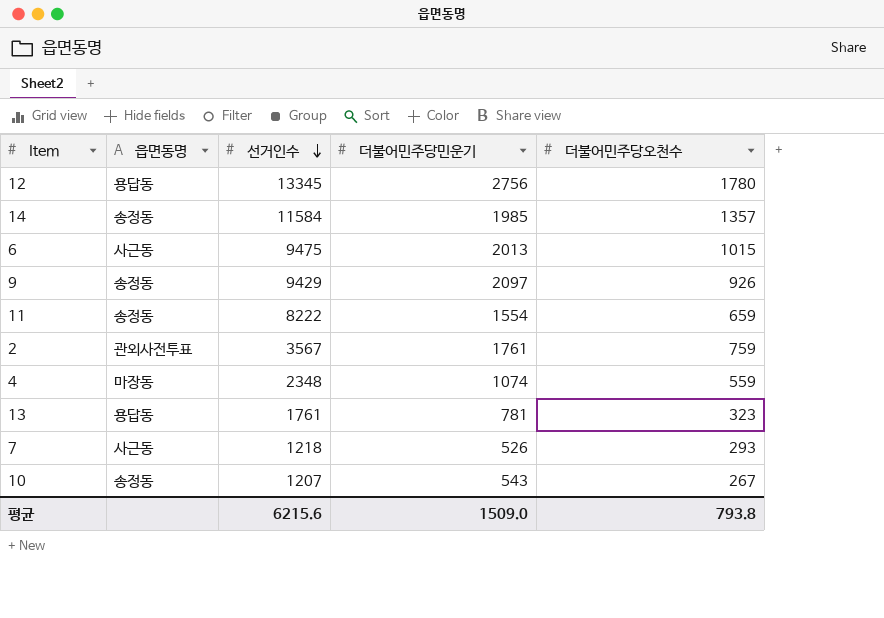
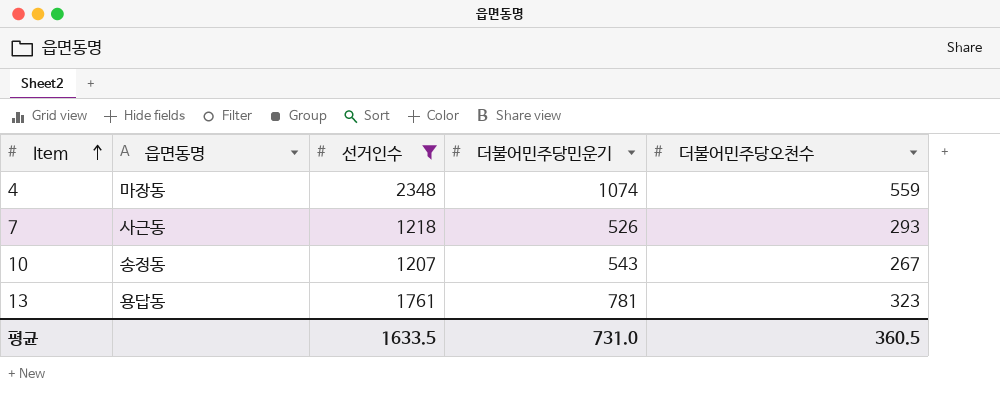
filter: none -> 선거인수 <= 2348
row order: 선거인수 descending -> Item ascending
평균 | 선거인수: 6215.6 -> 1633.5
평균 | 더불어민주당민운기: 1509.0 -> 731.0
평균 | 더불어민주당오천수: 793.8 -> 360.5

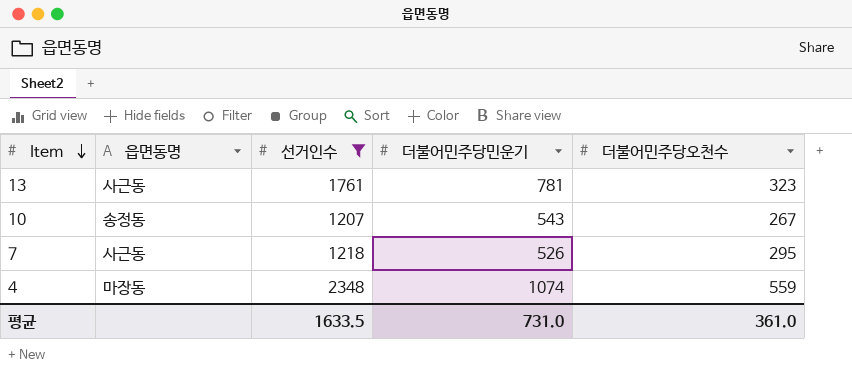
row order: Item ascending -> Item descending
13 | 읍면동명: 용답동 -> 사근동
7 | 더불어민주당오천수: 293 -> 295
평균 | 더불어민주당오천수: 360.5 -> 361.0

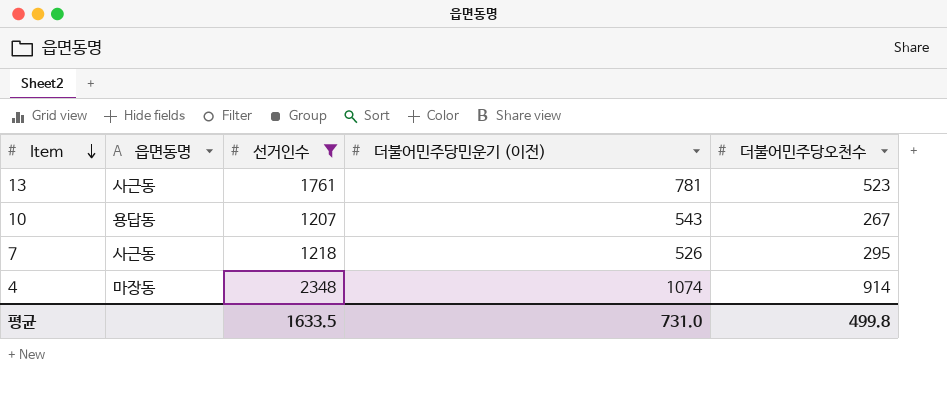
column name: 더불어민주당민운기 -> 더불어민주당민운기 (이전)
13 | 더불어민주당오천수: 323 -> 523
10 | 읍면동명: 송정동 -> 용답동
4 | 더불어민주당오천수: 559 -> 914
평균 | 더불어민주당오천수: 361.0 -> 499.8

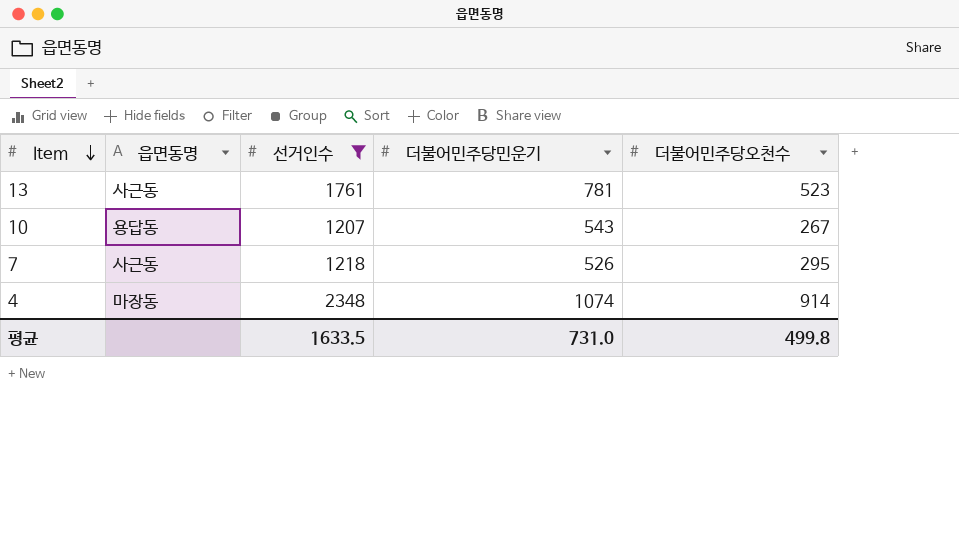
column name: 더불어민주당민운기 (이전) -> 더불어민주당민운기

